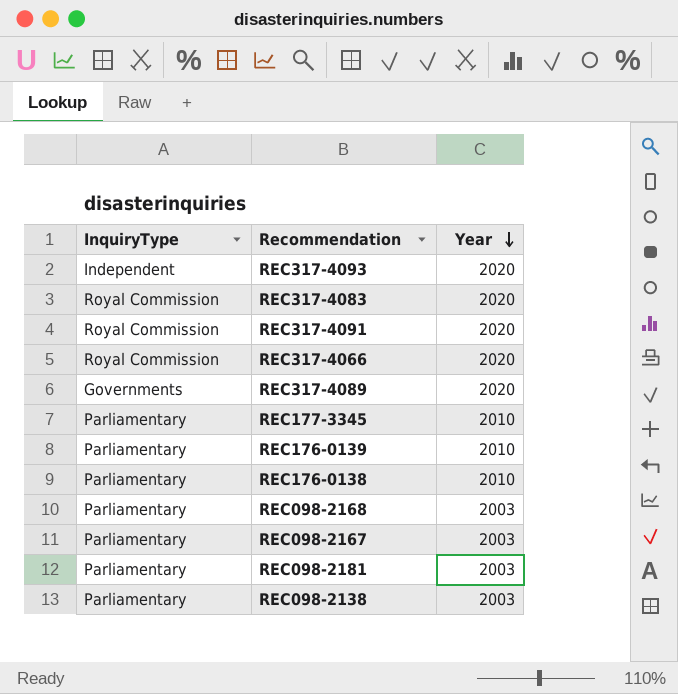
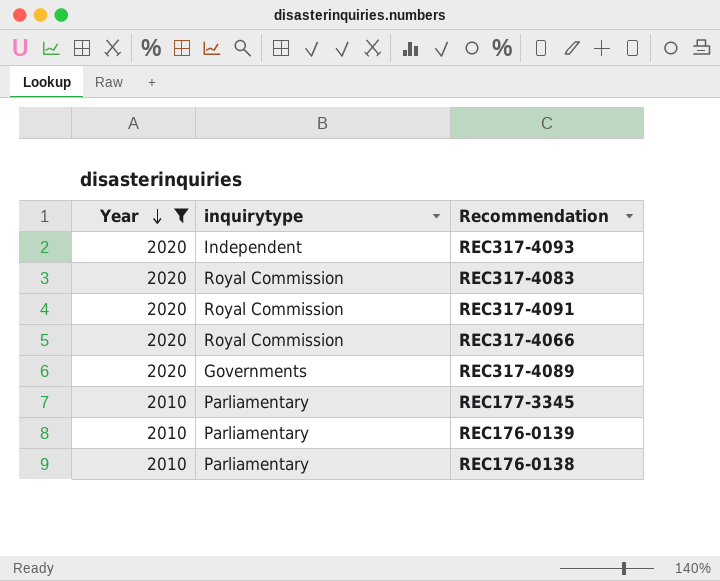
filter: none -> Year != 2003
column Year | position: 3 -> 1
column name: InquiryType -> inquirytype

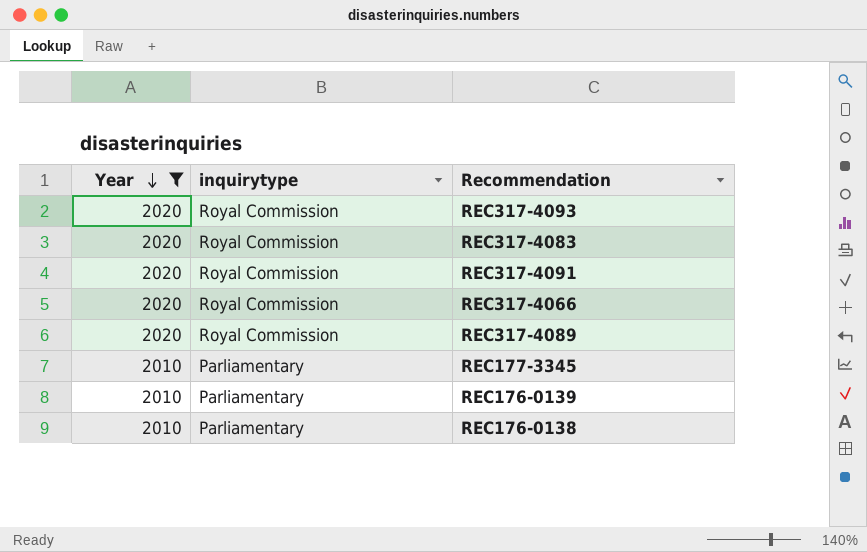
REC317-4093 | inquirytype: Independent -> Royal Commission
REC317-4089 | inquirytype: Governments -> Royal Commission

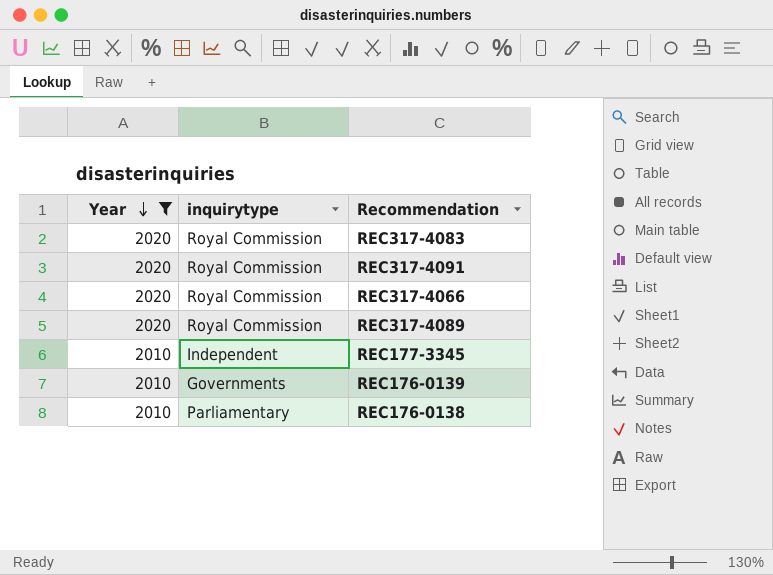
row REC317-4093: 2020 | Royal Commission -> none
REC177-3345 | inquirytype: Parliamentary -> Independent
REC176-0139 | inquirytype: Parliamentary -> Governments

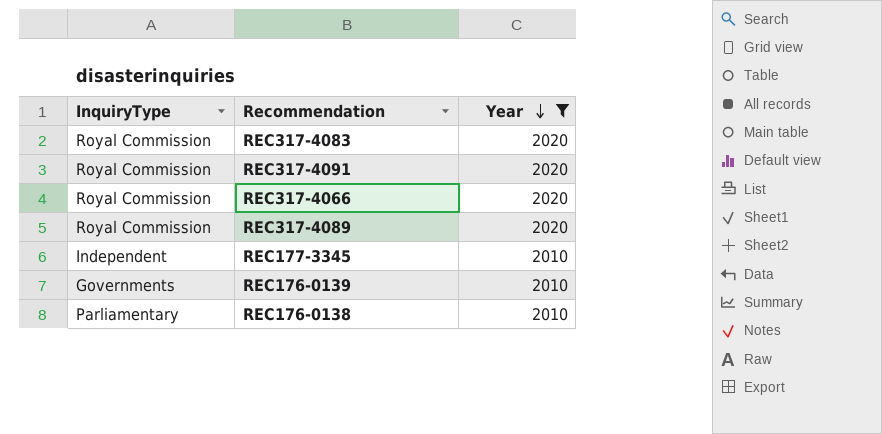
column name: inquirytype -> InquiryType
column Year | position: 1 -> 3

